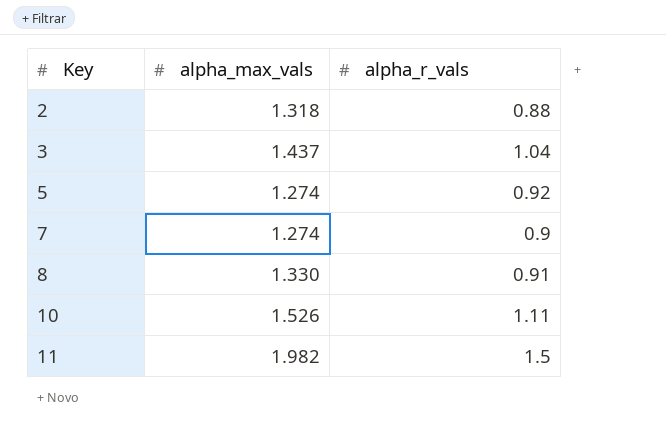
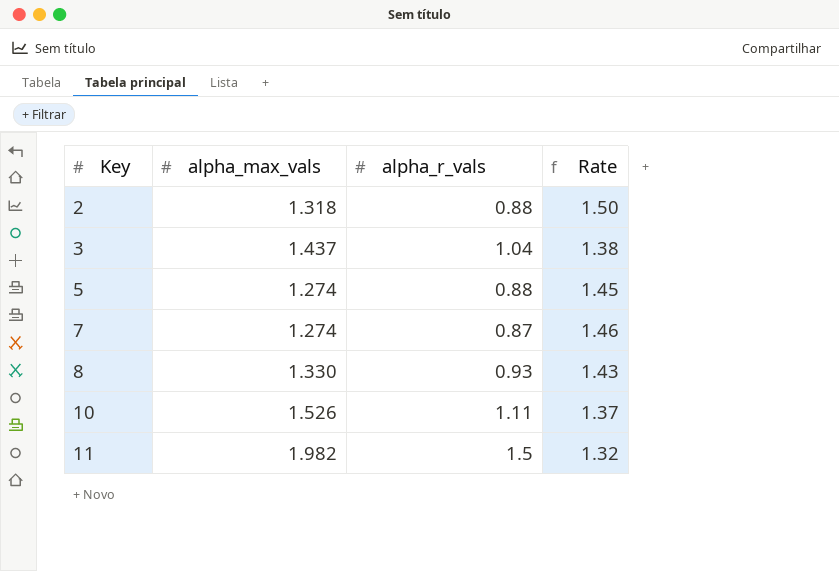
column Rate | formula: none -> [alpha_max_vals] / [alpha_r_vals]
5 | alpha_r_vals: 0.92 -> 0.88
7 | alpha_r_vals: 0.9 -> 0.87
8 | alpha_r_vals: 0.91 -> 0.93

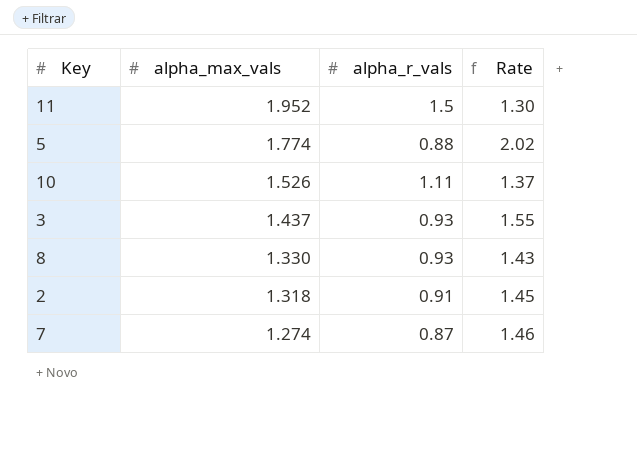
row order: Key ascending -> alpha_max_vals descending
11 | alpha_max_vals: 1.982 -> 1.952
11 | Rate: 1.32 -> 1.30
5 | alpha_max_vals: 1.274 -> 1.774
5 | Rate: 1.45 -> 2.02
3 | alpha_r_vals: 1.04 -> 0.93
3 | Rate: 1.38 -> 1.55
2 | alpha_r_vals: 0.88 -> 0.91
2 | Rate: 1.50 -> 1.45

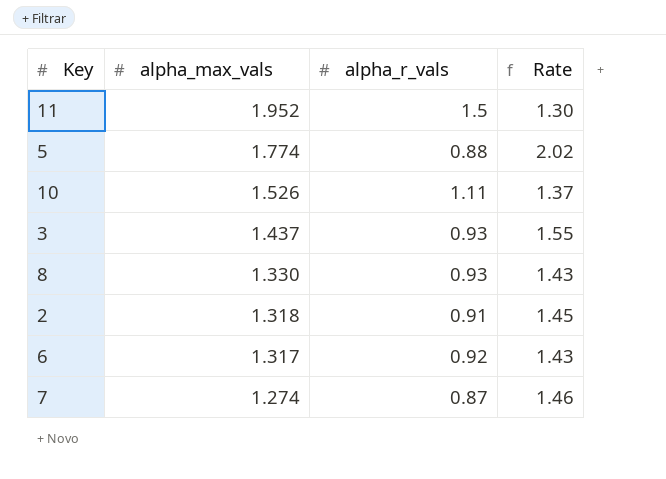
row 6: none -> 1.317 | 0.92 | 1.43

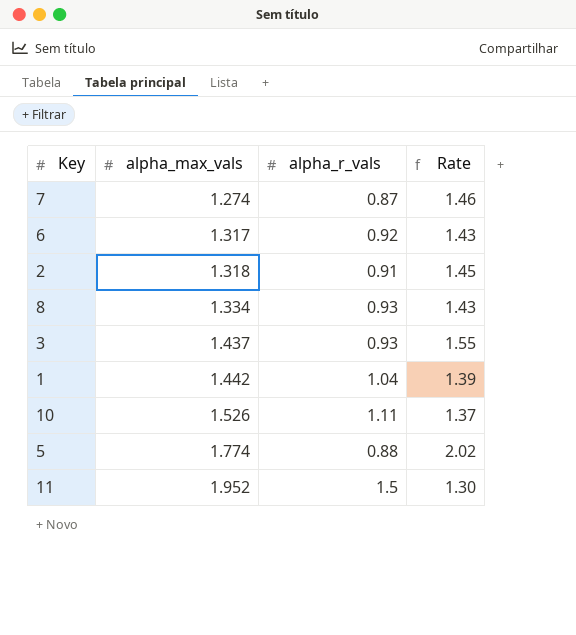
row order: alpha_max_vals descending -> alpha_max_vals ascending
8 | alpha_max_vals: 1.330 -> 1.334
row 1: none -> 1.442 | 1.04 | 1.39

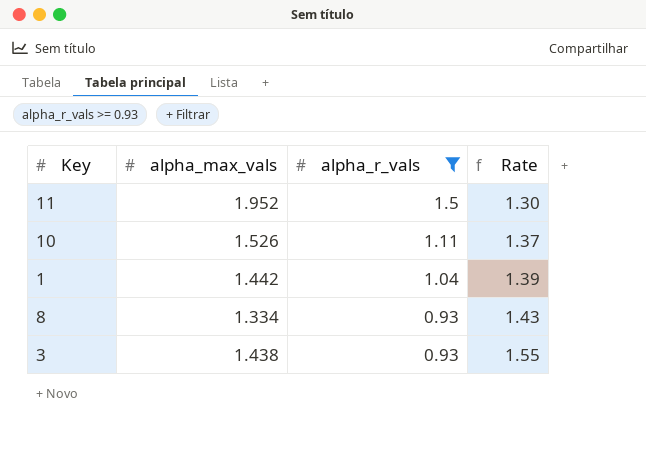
filter: none -> alpha_r_vals >= 0.93
row order: alpha_max_vals ascending -> alpha_r_vals descending
3 | alpha_max_vals: 1.437 -> 1.438

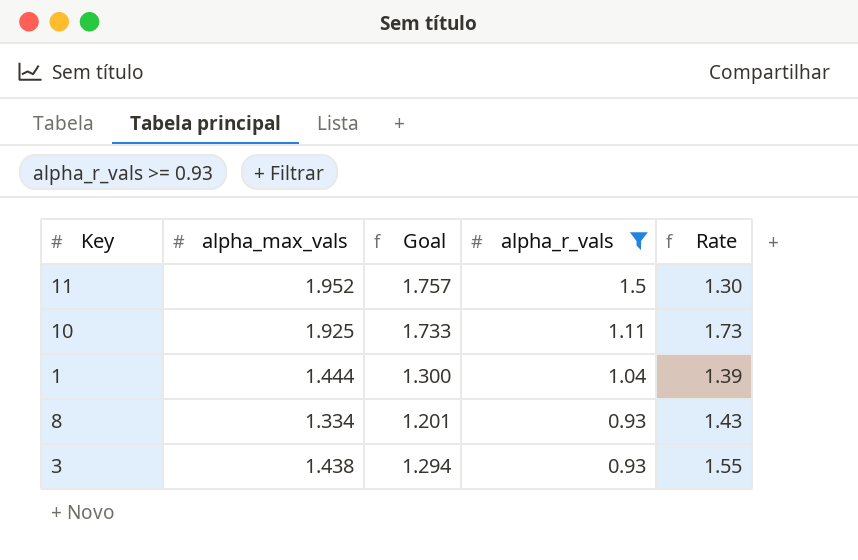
column Goal | formula: none -> [alpha_max_vals] * 0.9
10 | alpha_max_vals: 1.526 -> 1.925
10 | Rate: 1.37 -> 1.73
1 | alpha_max_vals: 1.442 -> 1.444

